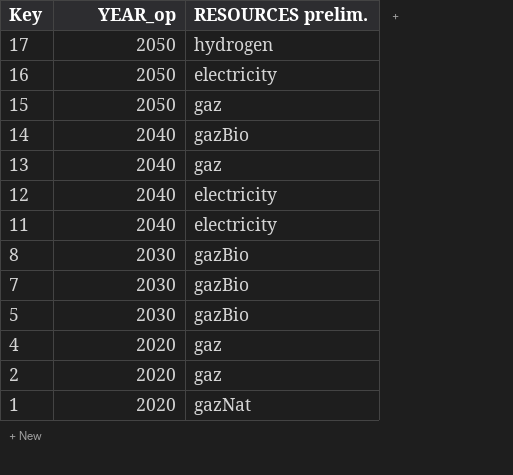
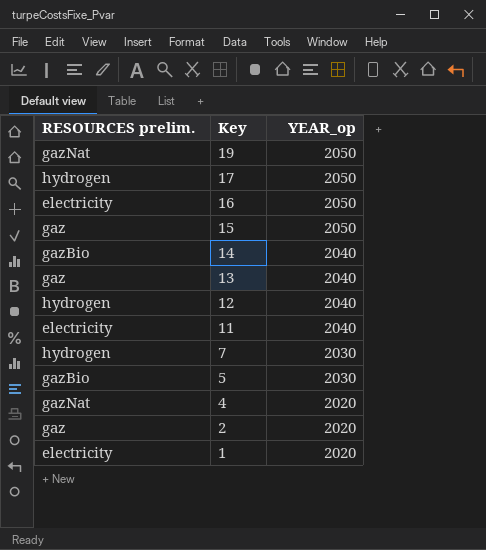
column RESOURCES prelim. | position: 3 -> 1
row 8: 2030 | gazBio -> none
row 19: none -> gazNat | 2050
12 | RESOURCES prelim.: electricity -> hydrogen
7 | RESOURCES prelim.: gazBio -> hydrogen
4 | RESOURCES prelim.: gaz -> gazNat
1 | RESOURCES prelim.: gazNat -> electricity

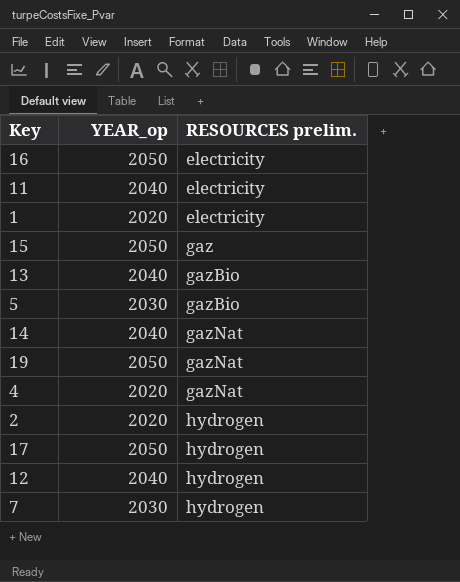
row order: Key descending -> RESOURCES prelim. ascending
column RESOURCES prelim. | position: 1 -> 3
13 | RESOURCES prelim.: gaz -> gazBio
14 | RESOURCES prelim.: gazBio -> gazNat
2 | RESOURCES prelim.: gaz -> hydrogen

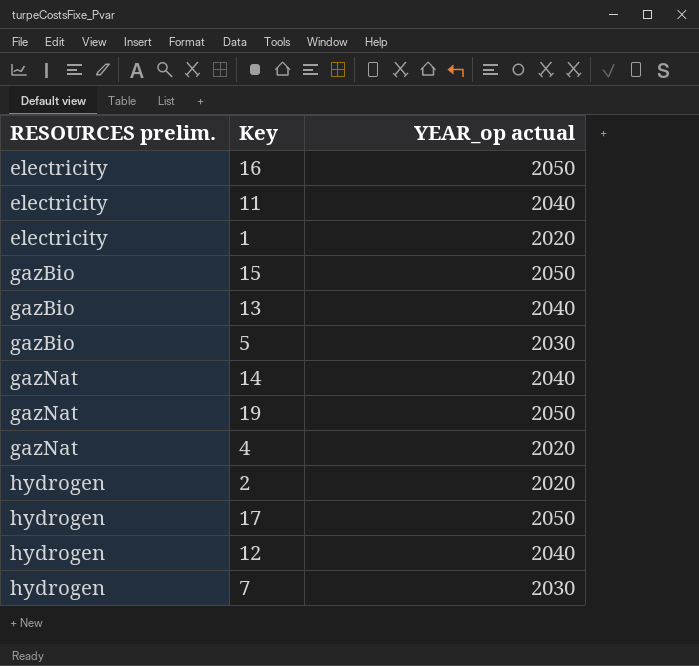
column RESOURCES prelim. | position: 3 -> 1
column name: YEAR_op -> YEAR_op actual
15 | RESOURCES prelim.: gaz -> gazBio

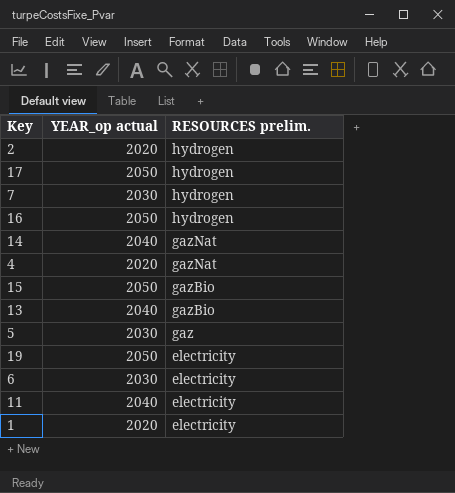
row order: RESOURCES prelim. ascending -> RESOURCES prelim. descending
column RESOURCES prelim. | position: 1 -> 3
row 12: hydrogen | 2040 -> none
16 | RESOURCES prelim.: electricity -> hydrogen
5 | RESOURCES prelim.: gazBio -> gaz
19 | RESOURCES prelim.: gazNat -> electricity
row 6: none -> 2030 | electricity

